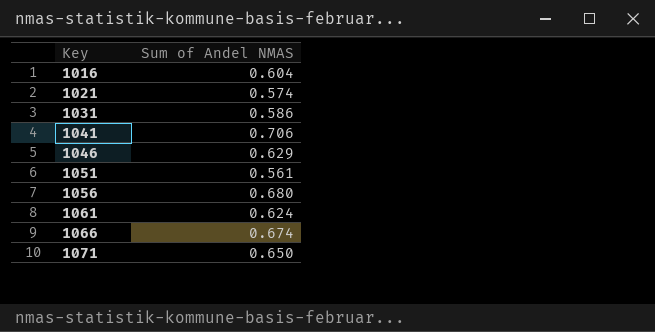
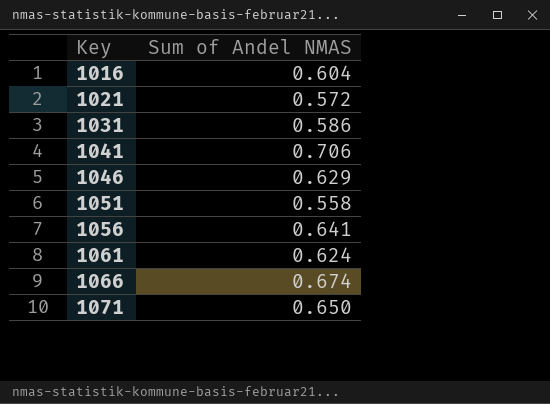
1021 | Sum of Andel NMAS: 0.574 -> 0.572
1051 | Sum of Andel NMAS: 0.561 -> 0.558
1056 | Sum of Andel NMAS: 0.680 -> 0.641

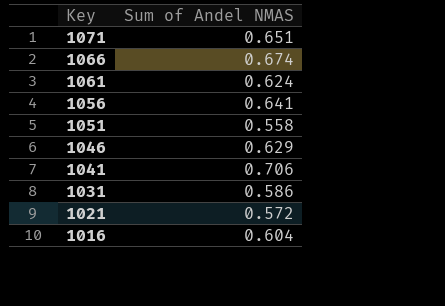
row order: Key ascending -> Key descending
1071 | Sum of Andel NMAS: 0.650 -> 0.651

